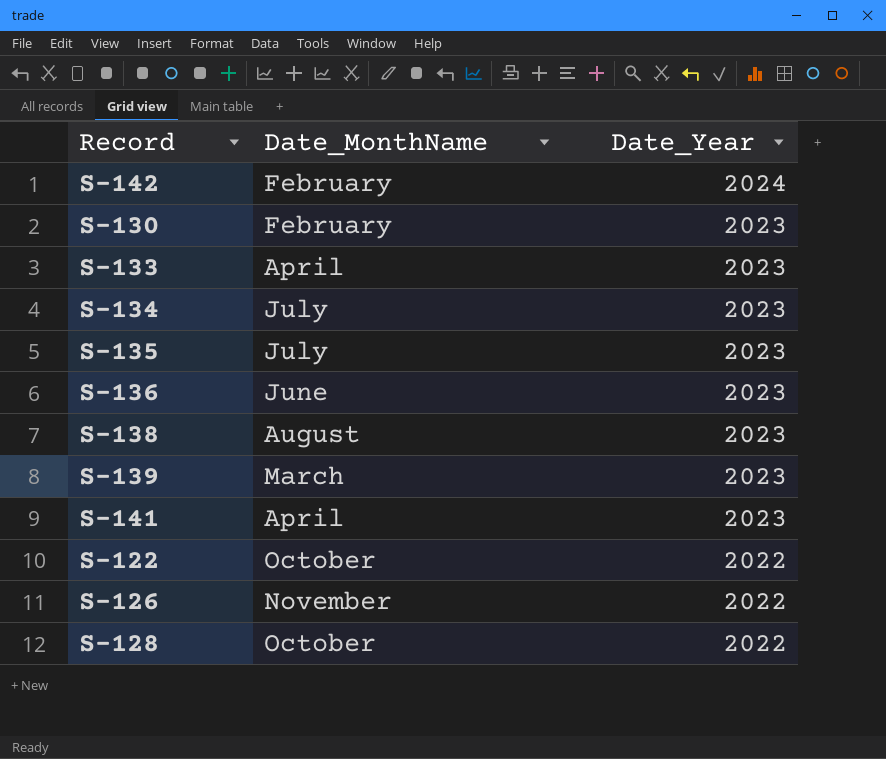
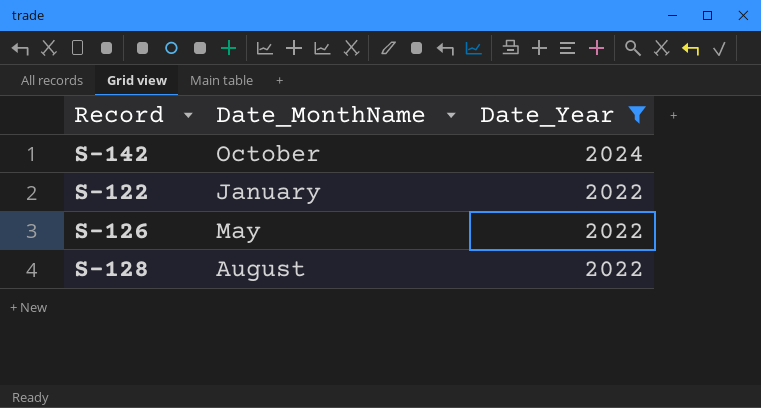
filter: none -> Date_Year != 2023
S-142 | Date_MonthName: February -> October
S-122 | Date_MonthName: October -> January
S-126 | Date_MonthName: November -> May
S-128 | Date_MonthName: October -> August

